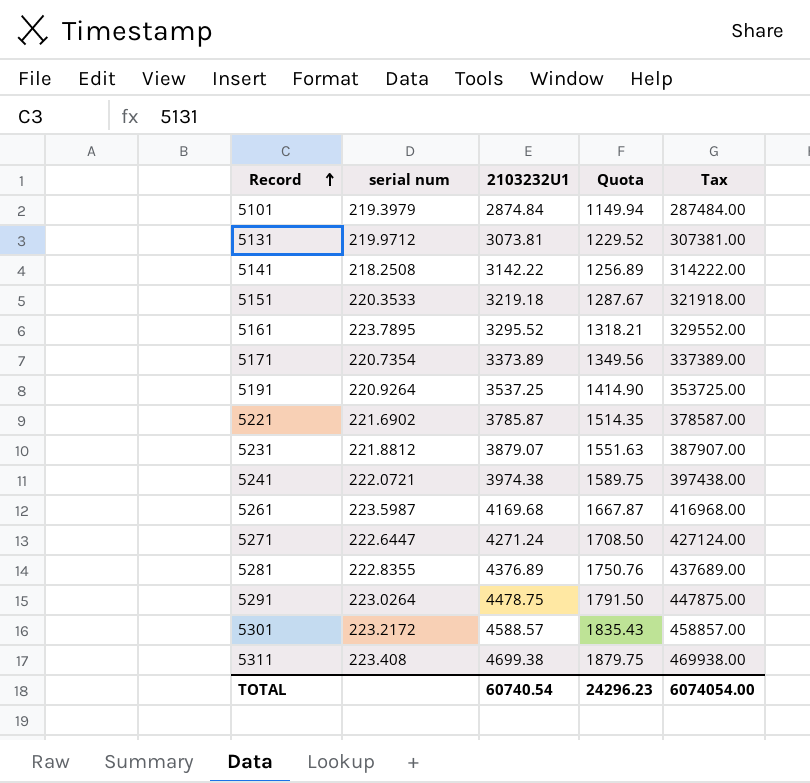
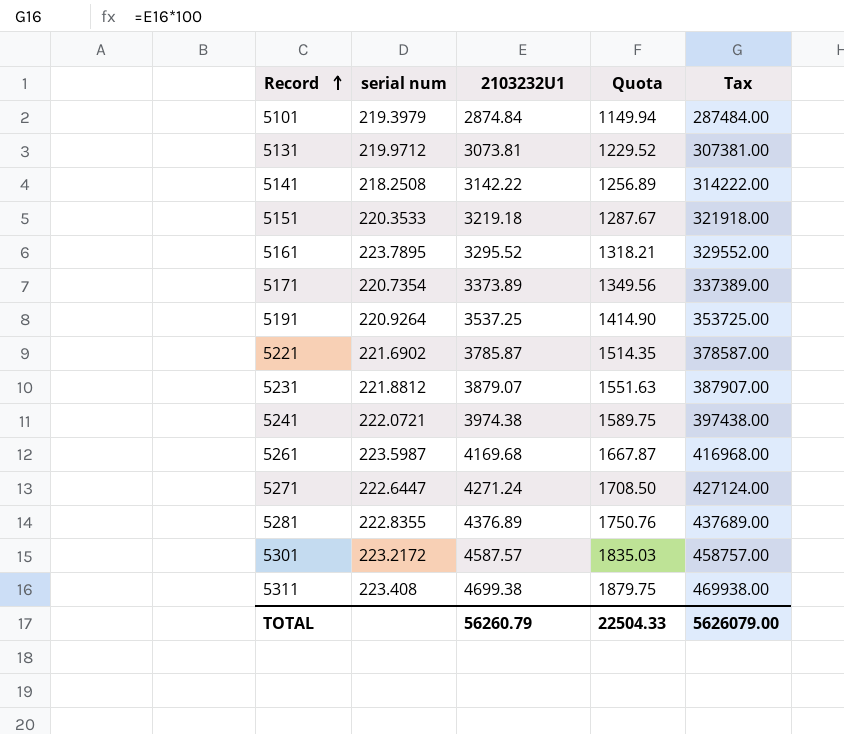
row 5291: 223.0264 | 4478.75 | 1791.50 | 447875.00 -> none
5301 | 2103232U1: 4588.57 -> 4587.57
5301 | Quota: 1835.43 -> 1835.03
5301 | Tax: 458857.00 -> 458757.00
TOTAL | 2103232U1: 60740.54 -> 56260.79
TOTAL | Quota: 24296.23 -> 22504.33
TOTAL | Tax: 6074054.00 -> 5626079.00

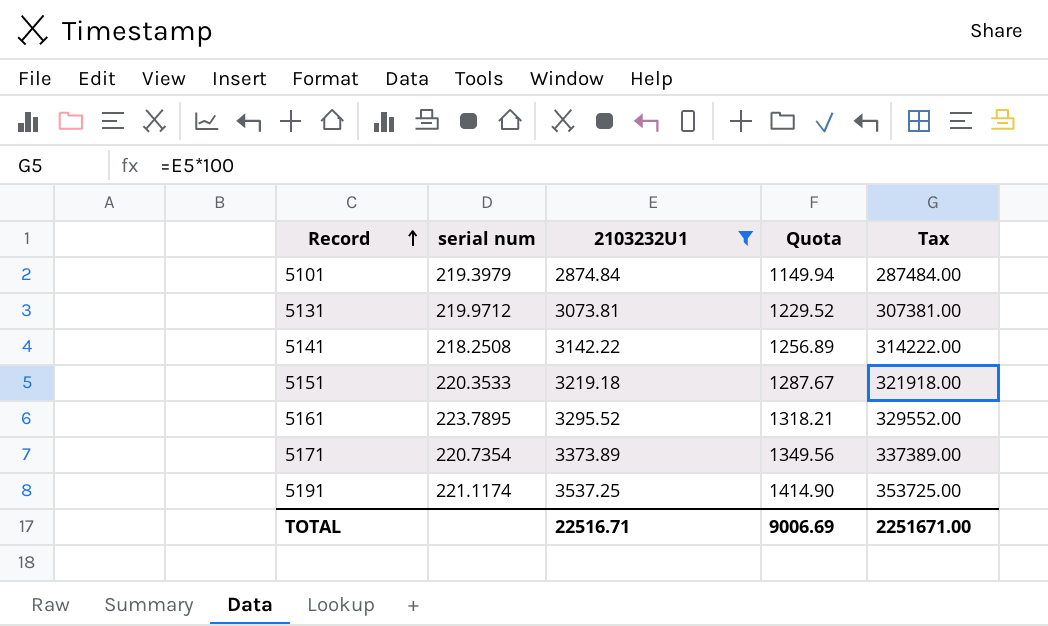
filter: none -> 2103232U1 <= 3537.25
5191 | serial num: 220.9264 -> 221.1174
TOTAL | 2103232U1: 56260.79 -> 22516.71
TOTAL | Quota: 22504.33 -> 9006.69
TOTAL | Tax: 5626079.00 -> 2251671.00

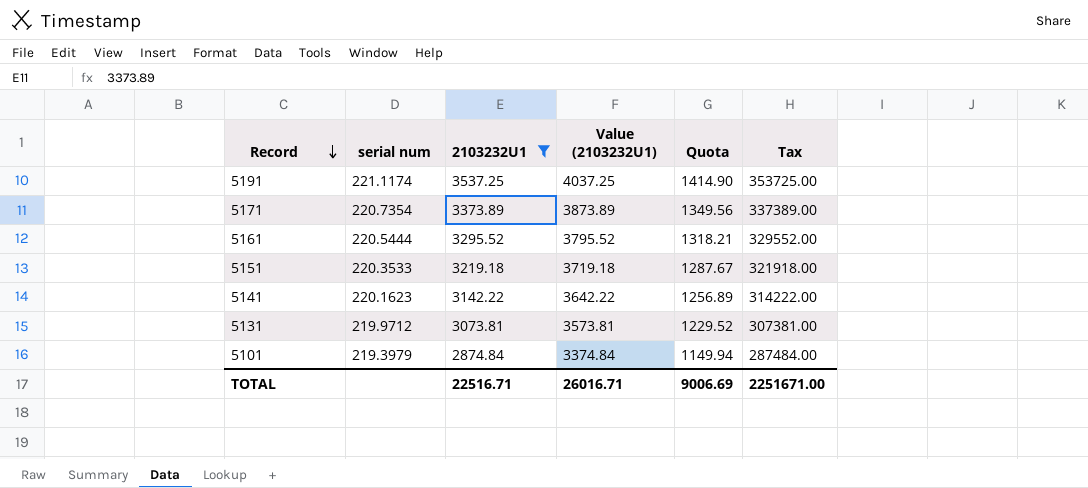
row order: Record ascending -> Record descending
column Value (2103232U1) | formula: none -> [2103232U1] + 500
5161 | serial num: 223.7895 -> 220.5444
5141 | serial num: 218.2508 -> 220.1623

